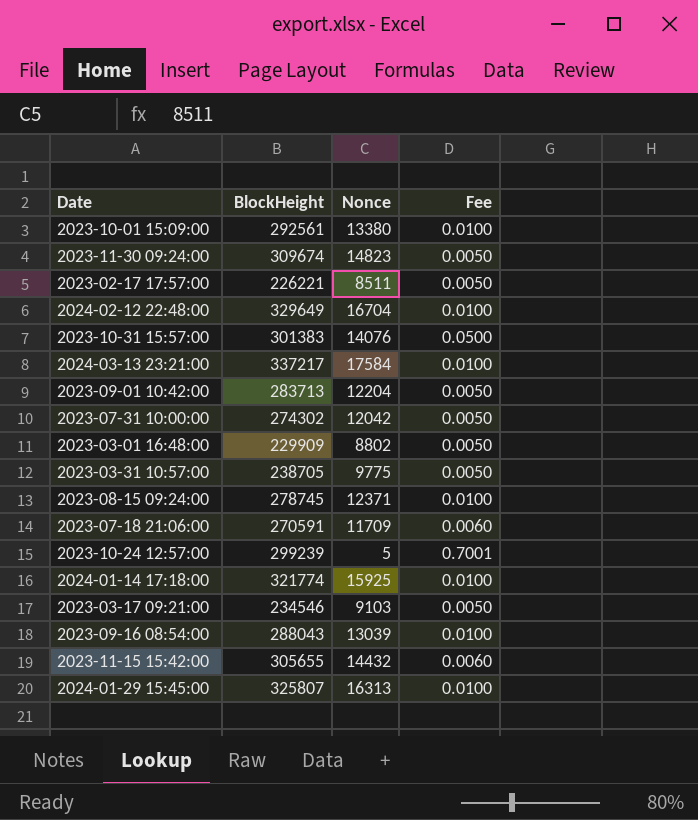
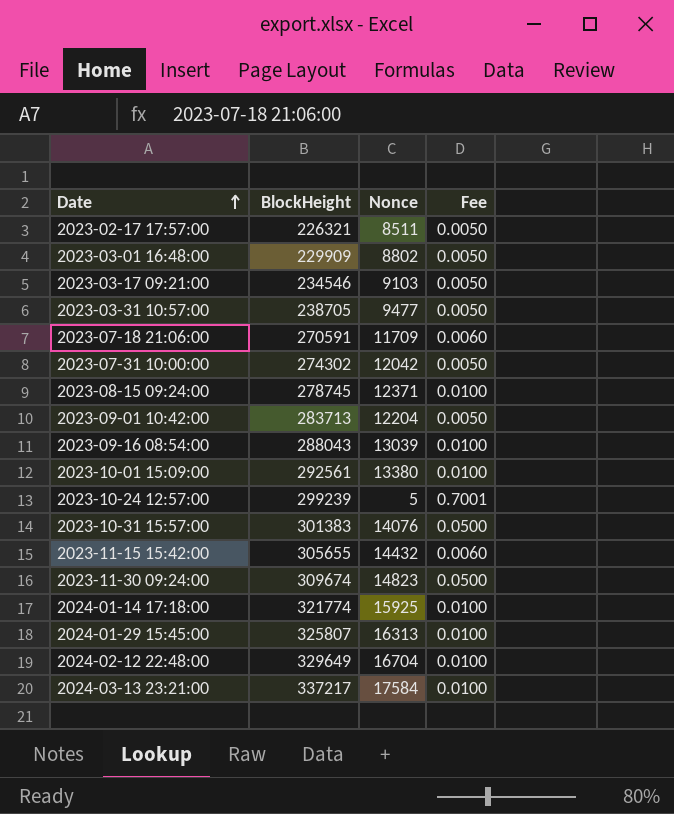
row order: none -> Date ascending
2023-02-17 17:57:00 | BlockHeight: 226221 -> 226321
2023-03-31 10:57:00 | Nonce: 9775 -> 9477
2023-11-30 09:24:00 | Fee: 0.0050 -> 0.0500

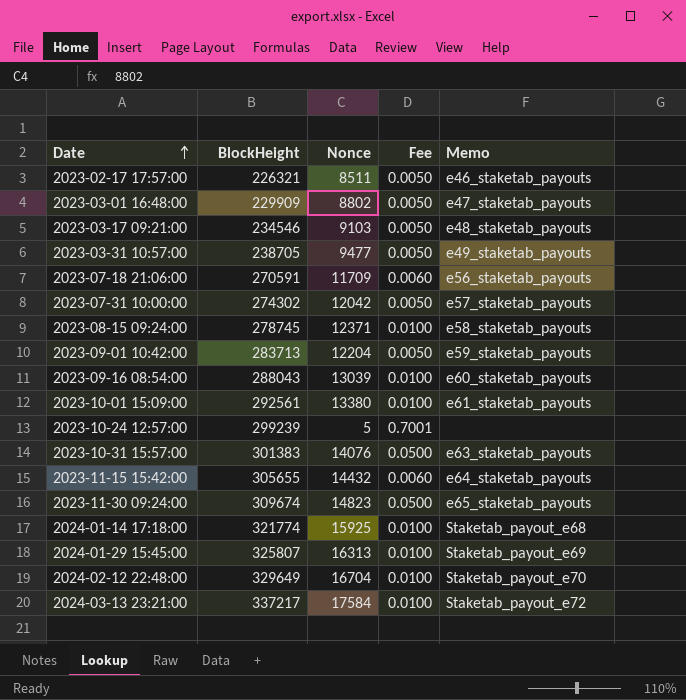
column Memo | position: none -> 5

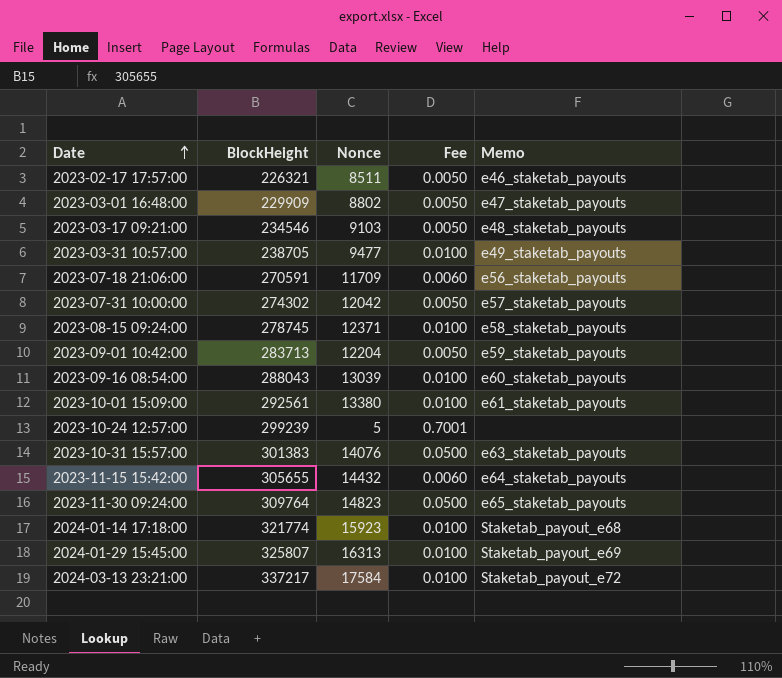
row 2024-02-12 22:48:00: 329649 | 16704 | 0.0100 | Staketab_payout_e70 -> none
2023-03-31 10:57:00 | Fee: 0.0050 -> 0.0100
2023-11-30 09:24:00 | BlockHeight: 309674 -> 309764
2024-01-14 17:18:00 | Nonce: 15925 -> 15923

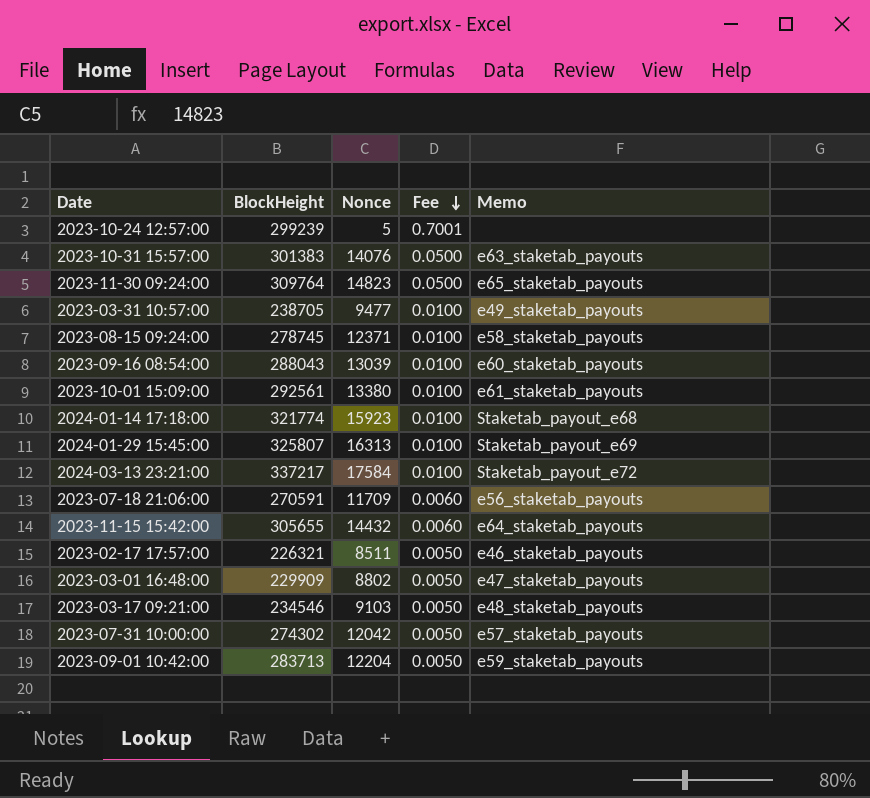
row order: Date ascending -> Fee descending

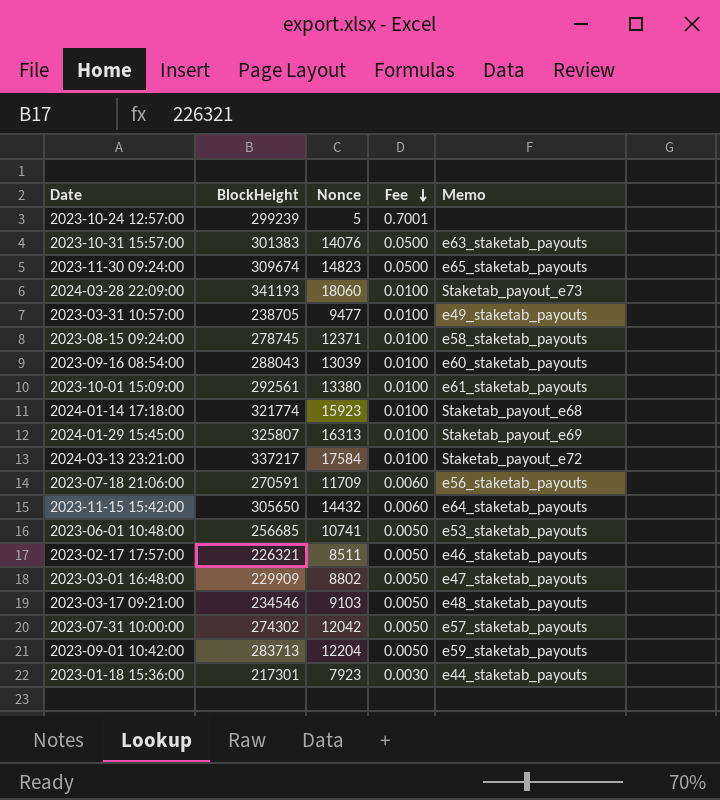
2023-11-30 09:24:00 | BlockHeight: 309764 -> 309674
row 2024-03-28 22:09:00: none -> 341193 | 18060 | 0.0100 | Staketab_payout_e73
2023-11-15 15:42:00 | BlockHeight: 305655 -> 305650
row 2023-06-01 10:48:00: none -> 256685 | 10741 | 0.0050 | e53_staketab_payouts
row 2023-01-18 15:36:00: none -> 217301 | 7923 | 0.0030 | e44_staketab_payouts

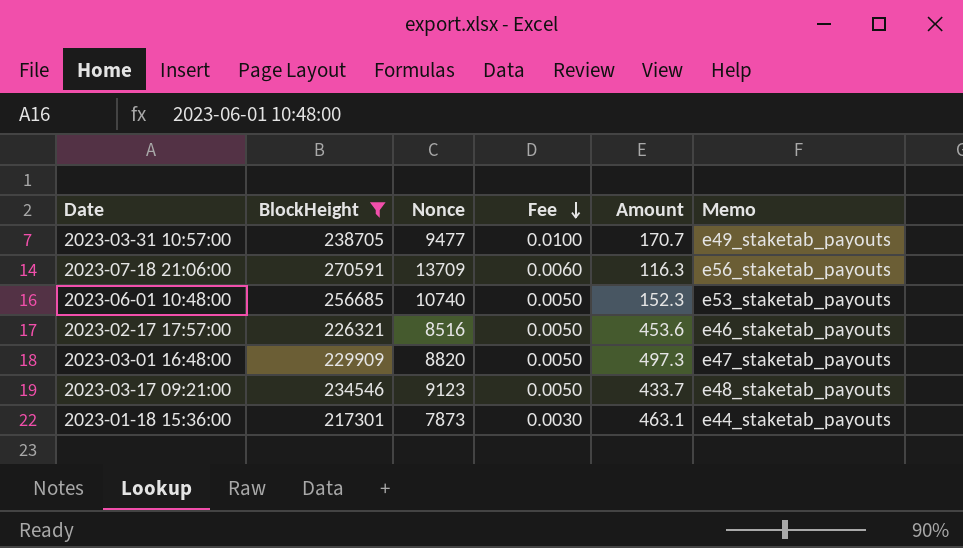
filter: none -> BlockHeight <= 270591
column Amount | position: none -> 5
2023-07-18 21:06:00 | Nonce: 11709 -> 13709
2023-06-01 10:48:00 | Nonce: 10741 -> 10740
2023-02-17 17:57:00 | Nonce: 8511 -> 8516
2023-03-01 16:48:00 | Nonce: 8802 -> 8820
2023-03-17 09:21:00 | Nonce: 9103 -> 9123
2023-01-18 15:36:00 | Nonce: 7923 -> 7873

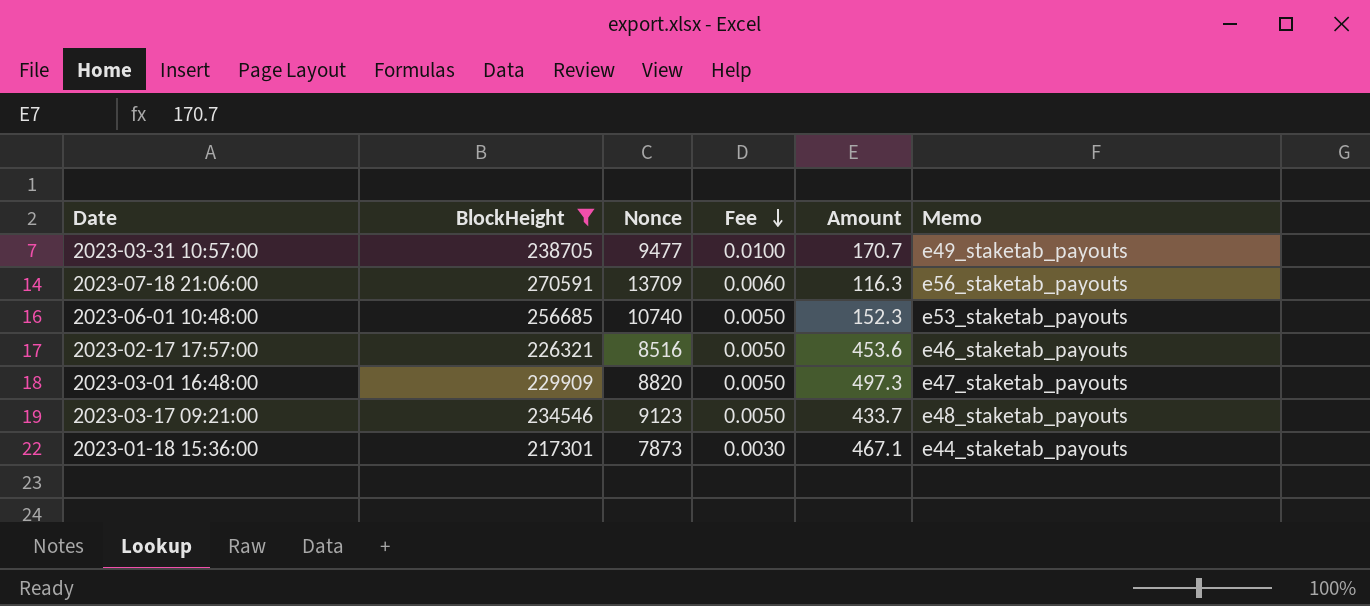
2023-01-18 15:36:00 | Amount: 463.1 -> 467.1

